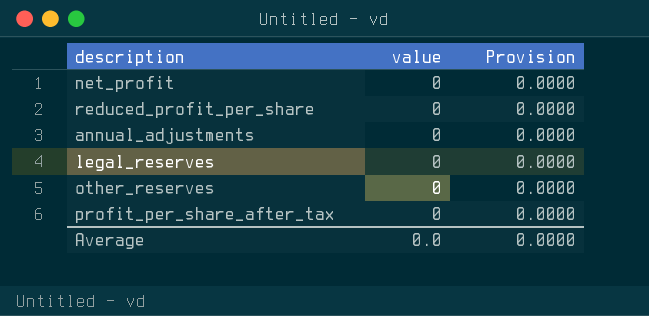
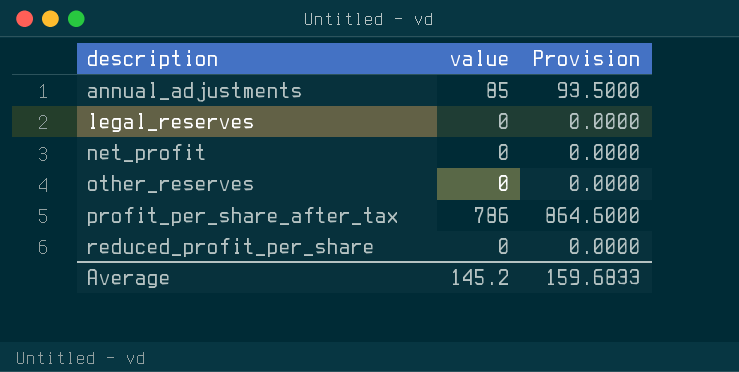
row order: none -> description ascending
annual_adjustments | value: 0 -> 85
annual_adjustments | Provision: 0.0000 -> 93.5000
profit_per_share_after_tax | value: 0 -> 786
profit_per_share_after_tax | Provision: 0.0000 -> 864.6000
Average | value: 0.0 -> 145.2
Average | Provision: 0.0000 -> 159.6833

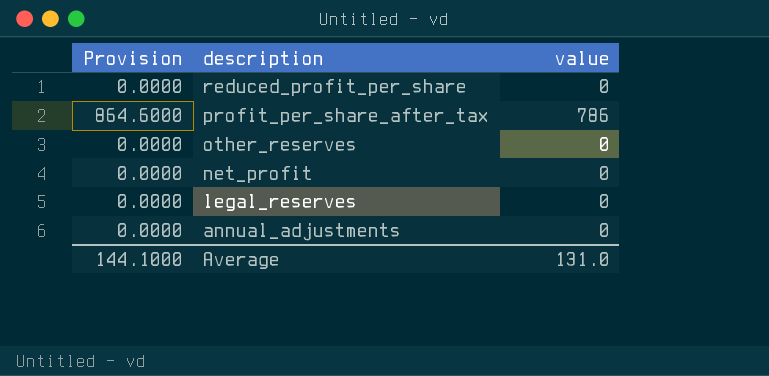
row order: description ascending -> description descending
column Provision | position: 3 -> 1
annual_adjustments | Provision: 93.5000 -> 0.0000
annual_adjustments | value: 85 -> 0
Average | Provision: 159.6833 -> 144.1000
Average | value: 145.2 -> 131.0

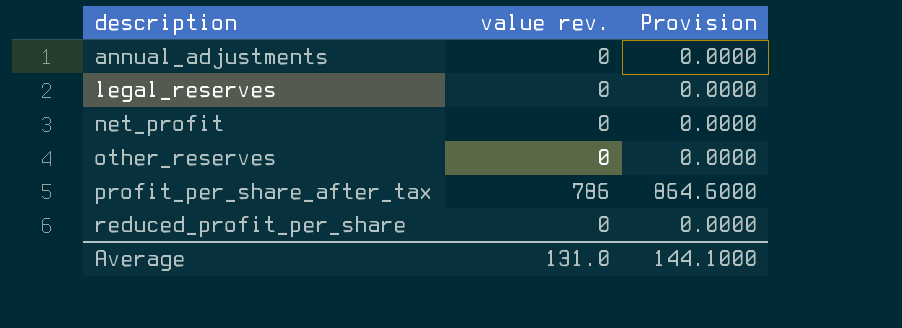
row order: description descending -> description ascending
column name: value -> value rev.
column Provision | position: 1 -> 3

